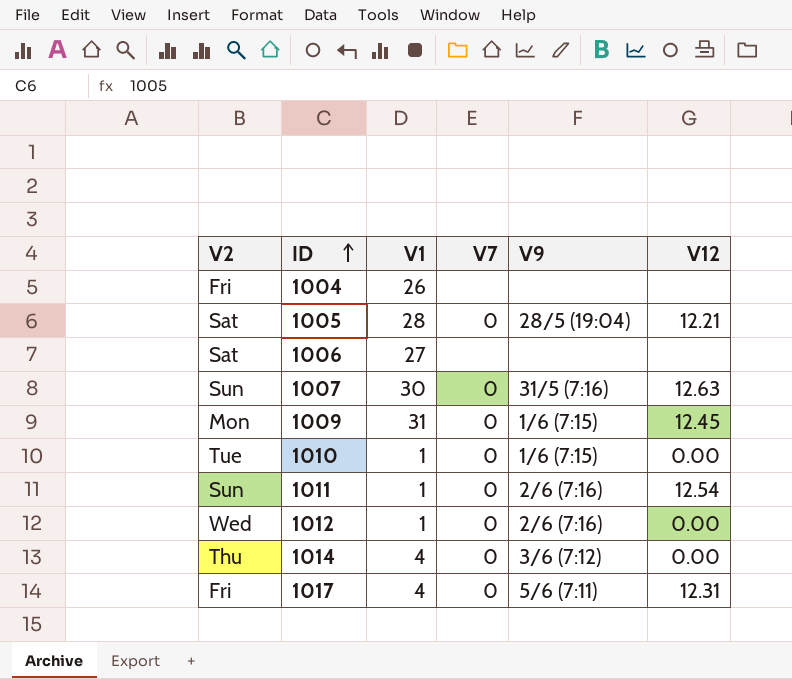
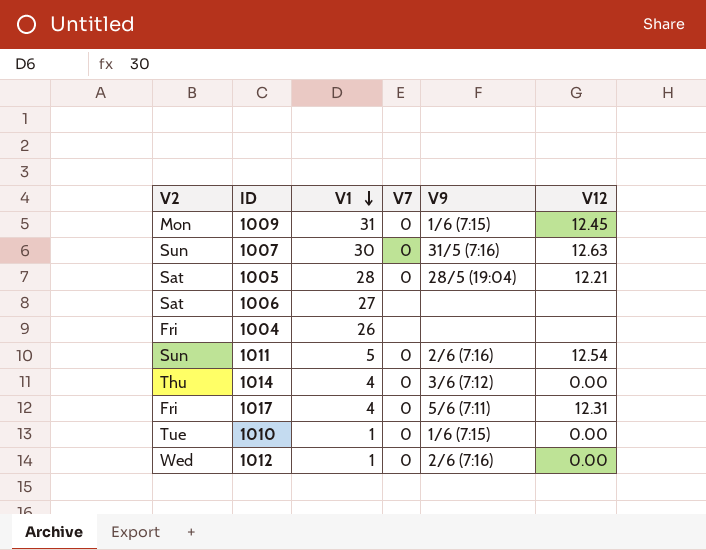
row order: ID ascending -> V1 descending
1011 | V1: 1 -> 5

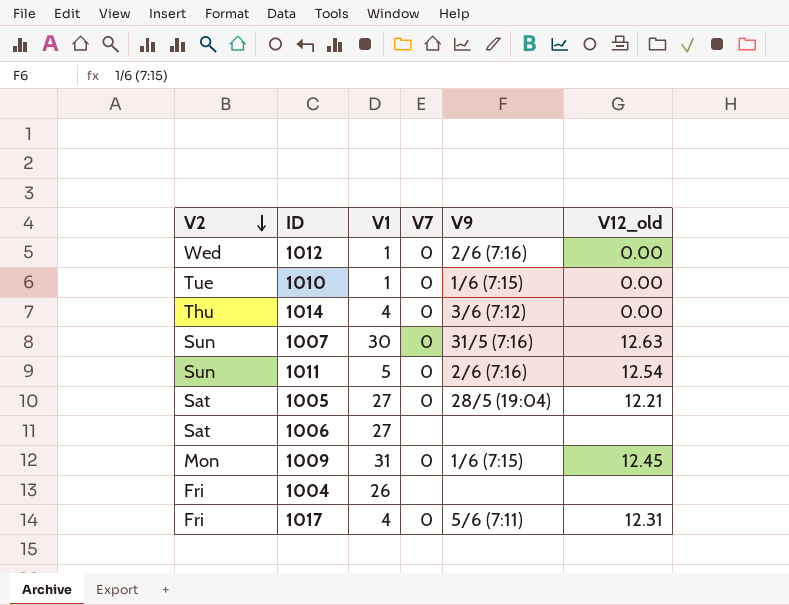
row order: V1 descending -> V2 descending
column name: V12 -> V12_old
1005 | V1: 28 -> 27

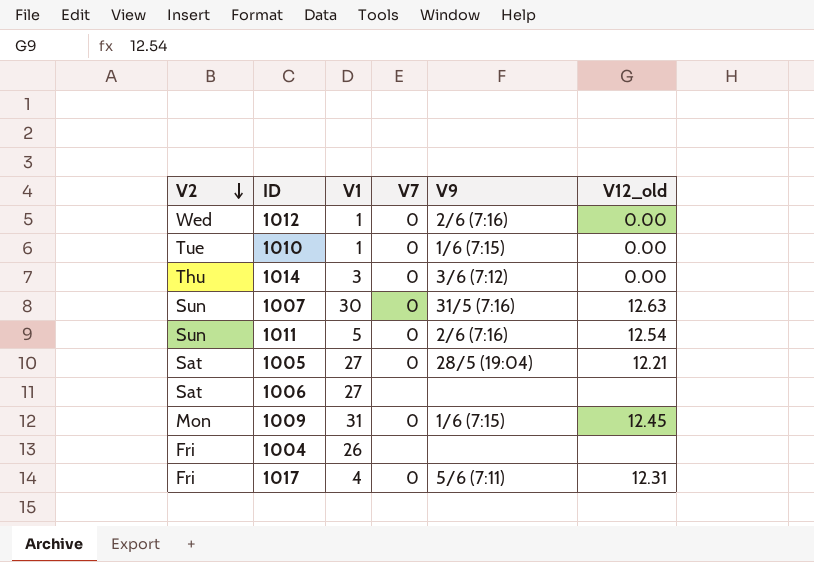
1014 | V1: 4 -> 3

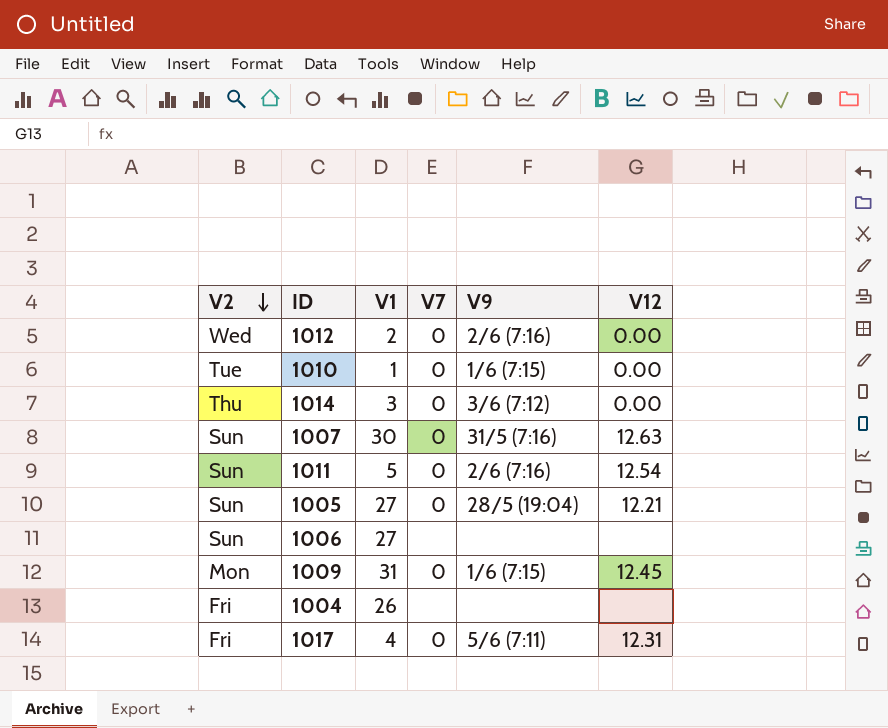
column name: V12_old -> V12
1012 | V1: 1 -> 2
1005 | V2: Sat -> Sun
1006 | V2: Sat -> Sun

